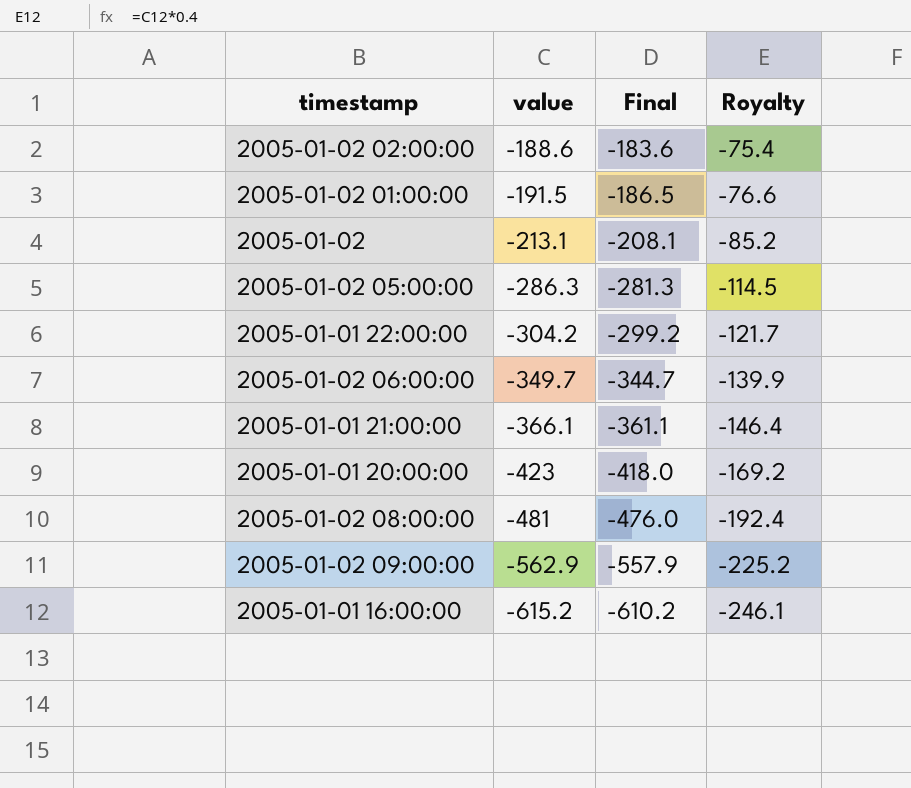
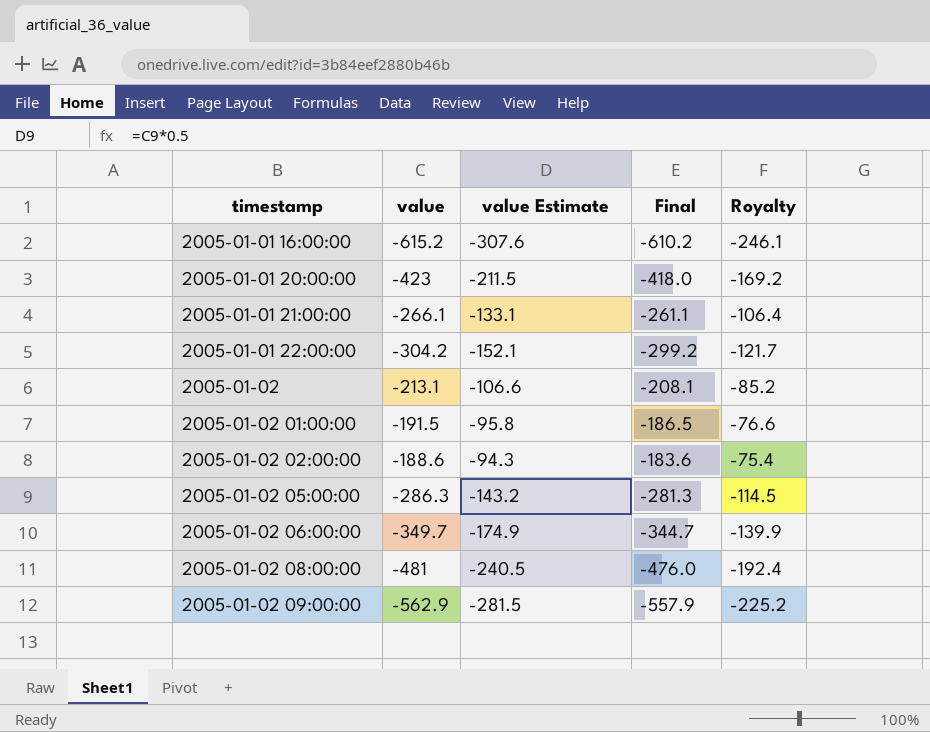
row order: value descending -> timestamp ascending
column value Estimate | formula: none -> [value] * 0.5
2005-01-01 21:00:00 | value: -366.1 -> -266.1
2005-01-01 21:00:00 | Final: -361.1 -> -261.1
2005-01-01 21:00:00 | Royalty: -146.4 -> -106.4

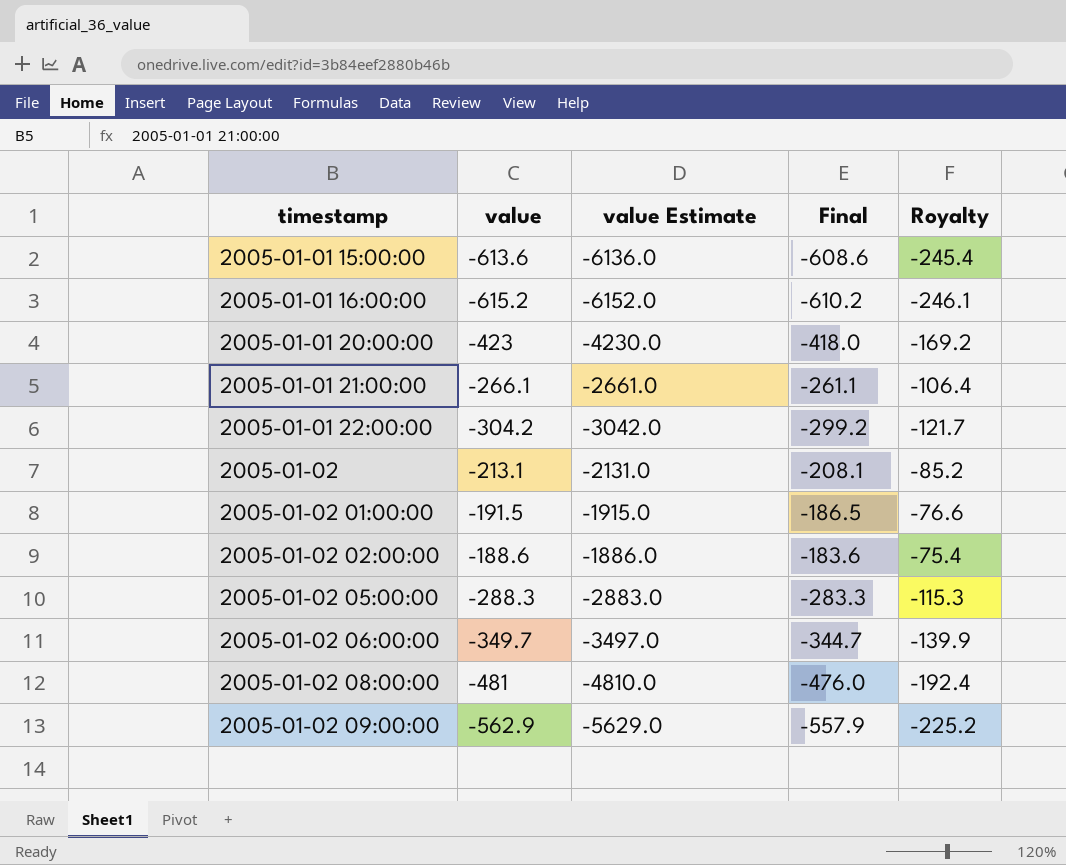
column value Estimate | formula: [value] * 0.5 -> [value] * 10
row 2005-01-01 15:00:00: none -> -613.6 | -6136.0 | -608.6 | -245.4
2005-01-02 05:00:00 | value: -286.3 -> -288.3
2005-01-02 05:00:00 | Final: -281.3 -> -283.3
2005-01-02 05:00:00 | Royalty: -114.5 -> -115.3

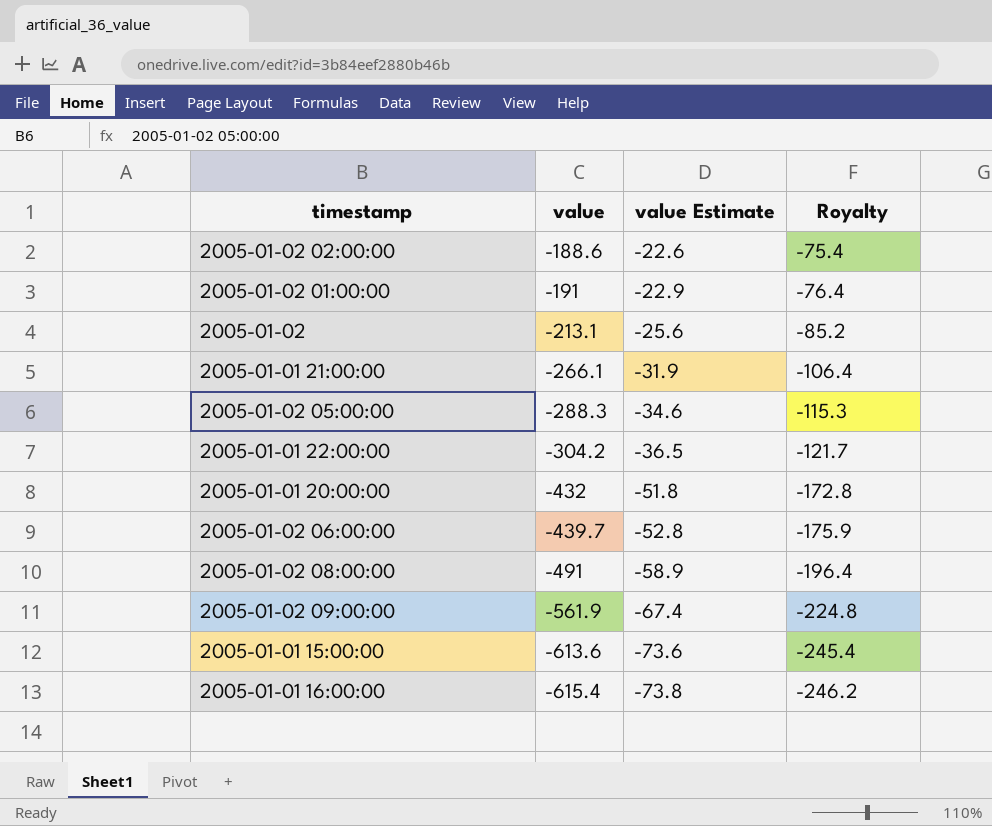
row order: timestamp ascending -> value descending
column Final | formula: [value] + 5 -> none
column value Estimate | formula: [value] * 10 -> [value] * 0.12
2005-01-02 01:00:00 | value: -191.5 -> -191
2005-01-02 01:00:00 | Royalty: -76.6 -> -76.4
2005-01-01 20:00:00 | value: -423 -> -432
2005-01-01 20:00:00 | Royalty: -169.2 -> -172.8
2005-01-02 06:00:00 | value: -349.7 -> -439.7
2005-01-02 06:00:00 | Royalty: -139.9 -> -175.9
2005-01-02 08:00:00 | value: -481 -> -491
2005-01-02 08:00:00 | Royalty: -192.4 -> -196.4
2005-01-02 09:00:00 | value: -562.9 -> -561.9
2005-01-02 09:00:00 | Royalty: -225.2 -> -224.8
2005-01-01 16:00:00 | value: -615.2 -> -615.4
2005-01-01 16:00:00 | Royalty: -246.1 -> -246.2

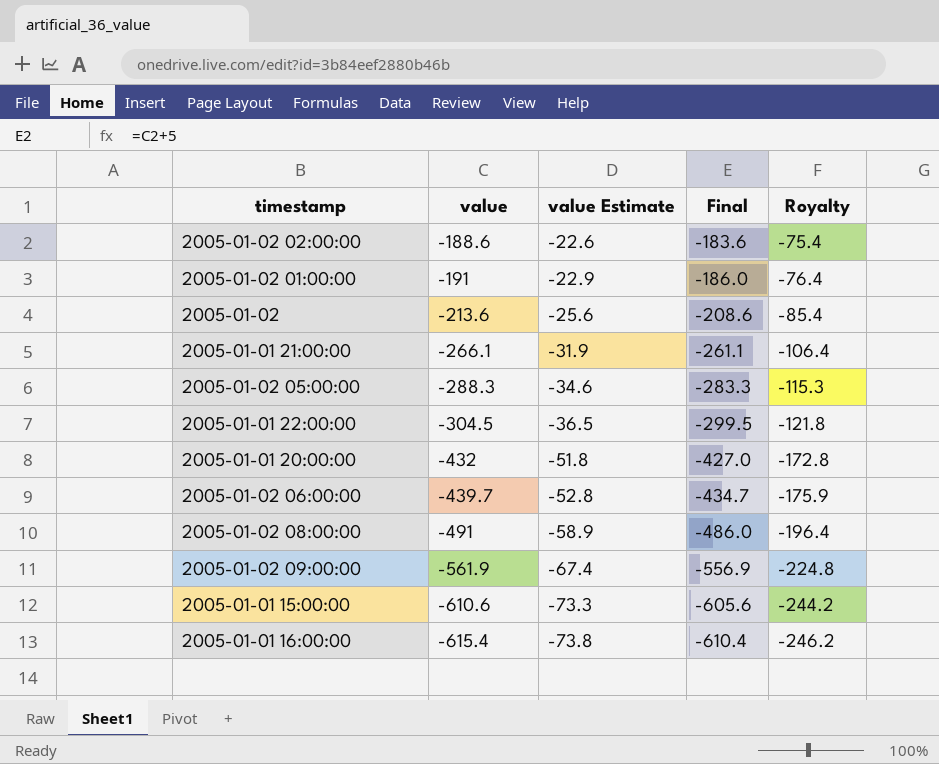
column Final | formula: none -> [value] + 5
2005-01-02 | value: -213.1 -> -213.6
2005-01-02 | Royalty: -85.2 -> -85.4
2005-01-01 22:00:00 | value: -304.2 -> -304.5
2005-01-01 22:00:00 | Royalty: -121.7 -> -121.8
2005-01-01 15:00:00 | value: -613.6 -> -610.6
2005-01-01 15:00:00 | value Estimate: -73.6 -> -73.3
2005-01-01 15:00:00 | Royalty: -245.4 -> -244.2

